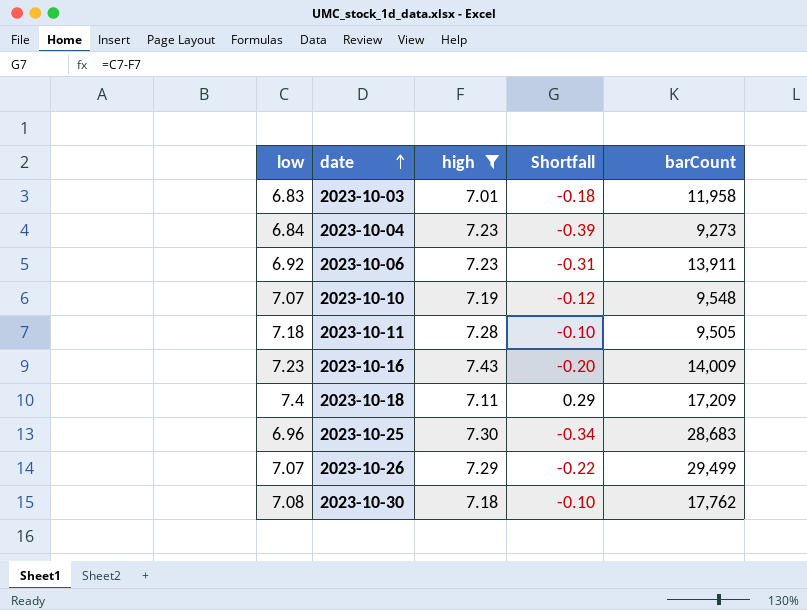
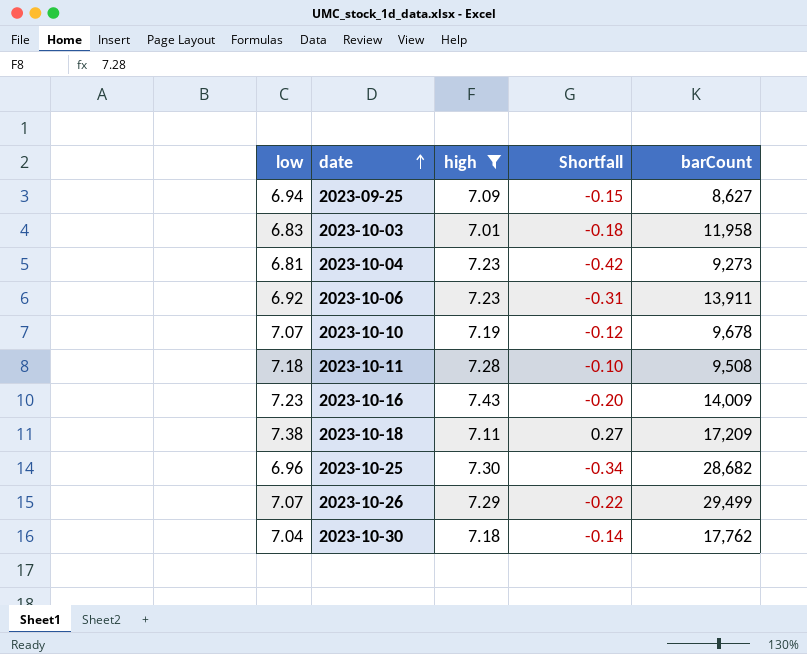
row 2023-09-25: none -> 6.94 | 7.09 | -0.15 | 8,627
2023-10-04 | low: 6.84 -> 6.81
2023-10-04 | Shortfall: -0.39 -> -0.42
2023-10-10 | barCount: 9,548 -> 9,678
2023-10-11 | barCount: 9,505 -> 9,508
2023-10-18 | low: 7.4 -> 7.38
2023-10-18 | Shortfall: 0.29 -> 0.27
2023-10-25 | barCount: 28,683 -> 28,682
2023-10-30 | low: 7.08 -> 7.04
2023-10-30 | Shortfall: -0.10 -> -0.14

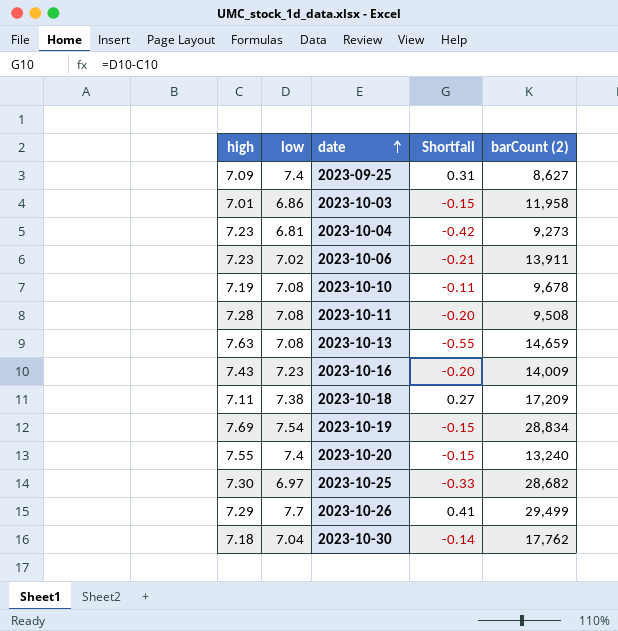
filter: high <= 7.43 -> none
column high | position: 3 -> 1
column name: barCount -> barCount (2)
2023-09-25 | low: 6.94 -> 7.4
2023-09-25 | Shortfall: -0.15 -> 0.31
2023-10-03 | low: 6.83 -> 6.86
2023-10-03 | Shortfall: -0.18 -> -0.15
2023-10-06 | low: 6.92 -> 7.02
2023-10-06 | Shortfall: -0.31 -> -0.21
2023-10-10 | low: 7.07 -> 7.08
2023-10-10 | Shortfall: -0.12 -> -0.11
2023-10-11 | low: 7.18 -> 7.08
2023-10-11 | Shortfall: -0.10 -> -0.20
2023-10-25 | low: 6.96 -> 6.97
2023-10-25 | Shortfall: -0.34 -> -0.33
2023-10-26 | low: 7.07 -> 7.7
2023-10-26 | Shortfall: -0.22 -> 0.41

